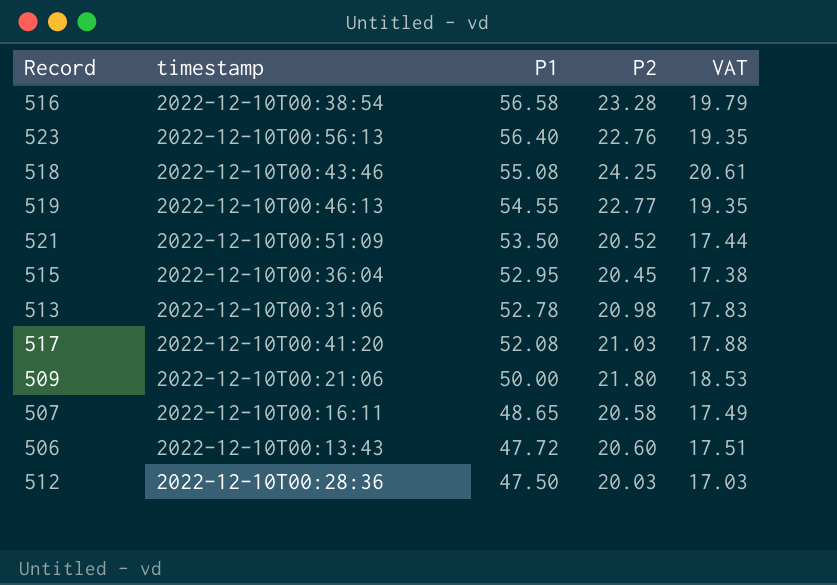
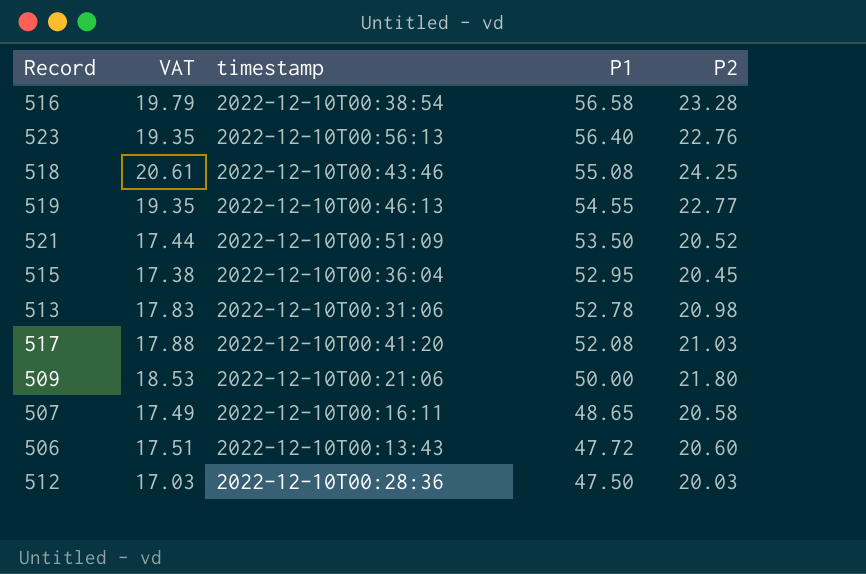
column VAT | position: 5 -> 2

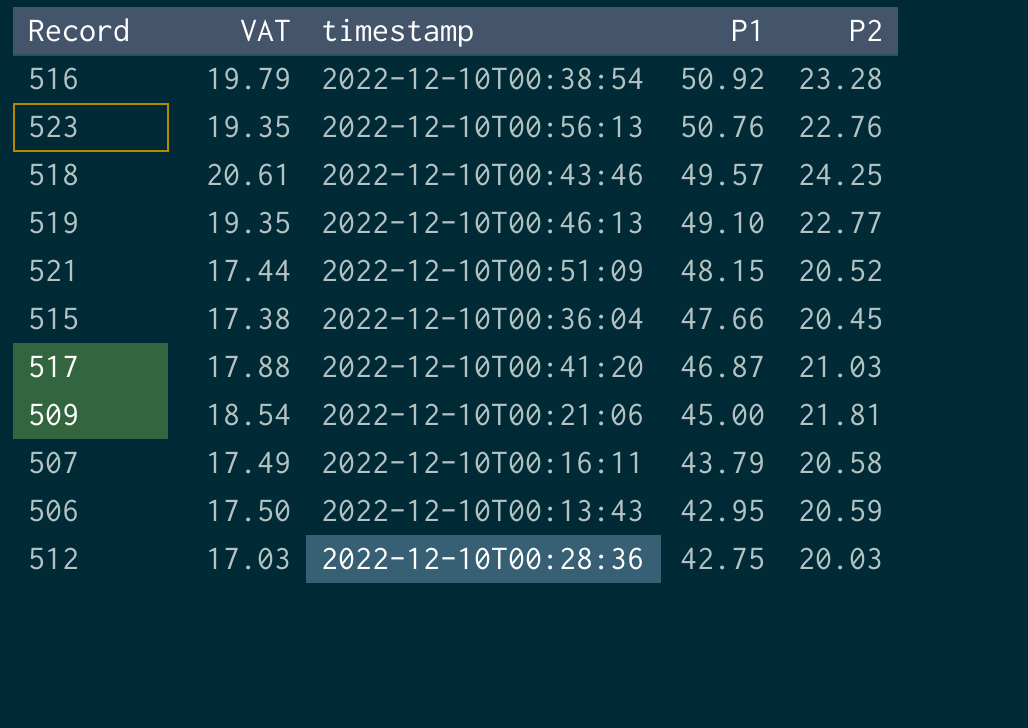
row 513: 17.83 | 2022-12-10T00:31:06 | 52.78 | 20.98 -> none
516 | P1: 56.58 -> 50.92
523 | P1: 56.40 -> 50.76
518 | P1: 55.08 -> 49.57
519 | P1: 54.55 -> 49.10
521 | P1: 53.50 -> 48.15
515 | P1: 52.95 -> 47.66
517 | P1: 52.08 -> 46.87
509 | VAT: 18.53 -> 18.54
509 | P1: 50.00 -> 45.00
509 | P2: 21.80 -> 21.81
507 | P1: 48.65 -> 43.79
506 | VAT: 17.51 -> 17.50
506 | P1: 47.72 -> 42.95
506 | P2: 20.60 -> 20.59
512 | P1: 47.50 -> 42.75

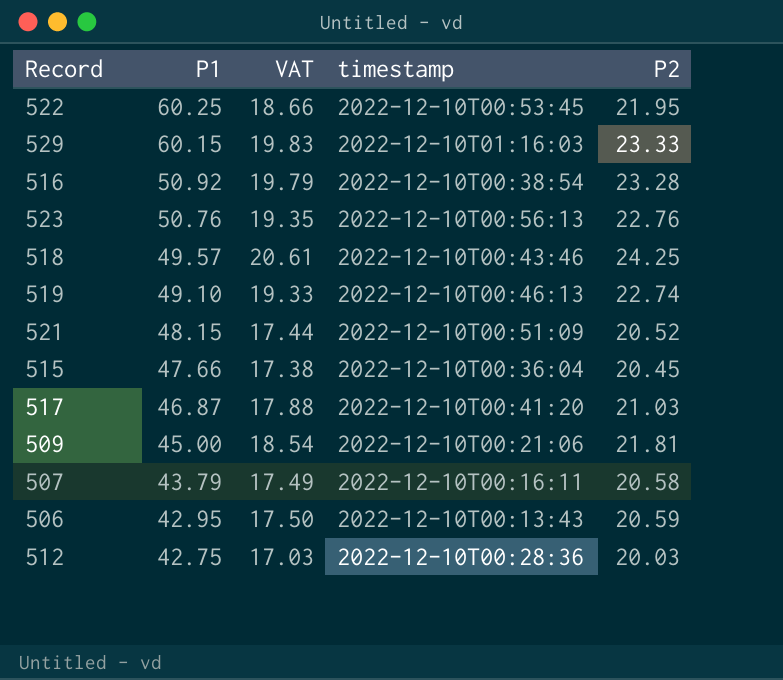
column P1 | position: 4 -> 2
row 522: none -> 60.25 | 18.66 | 2022-12-10T00:53:45 | 21.95
row 529: none -> 60.15 | 19.83 | 2022-12-10T01:16:03 | 23.33
519 | VAT: 19.35 -> 19.33
519 | P2: 22.77 -> 22.74

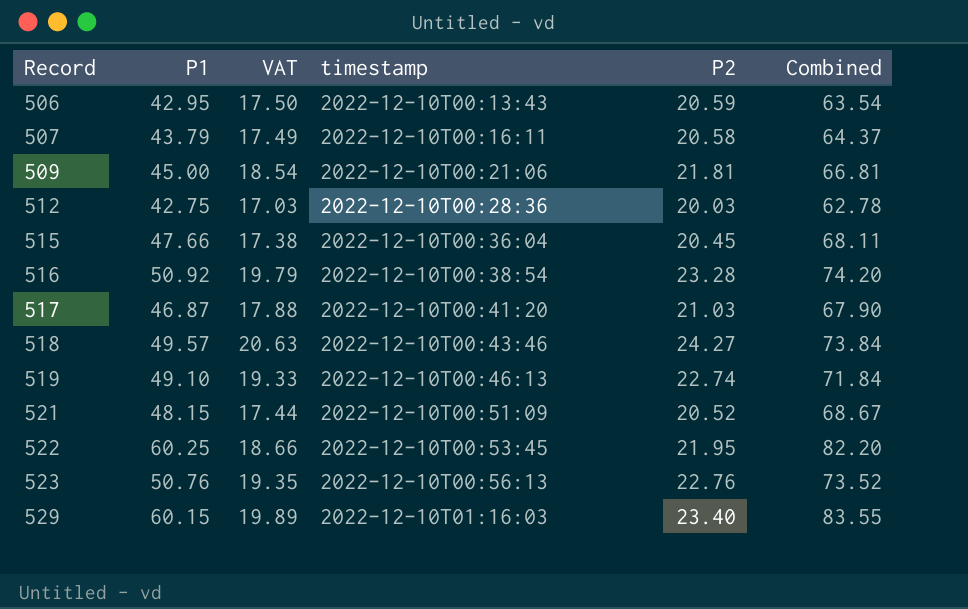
row order: P1 descending -> Record ascending
column Combined | formula: none -> [P1] + [P2]
518 | VAT: 20.61 -> 20.63
518 | P2: 24.25 -> 24.27
529 | VAT: 19.83 -> 19.89
529 | P2: 23.33 -> 23.40

